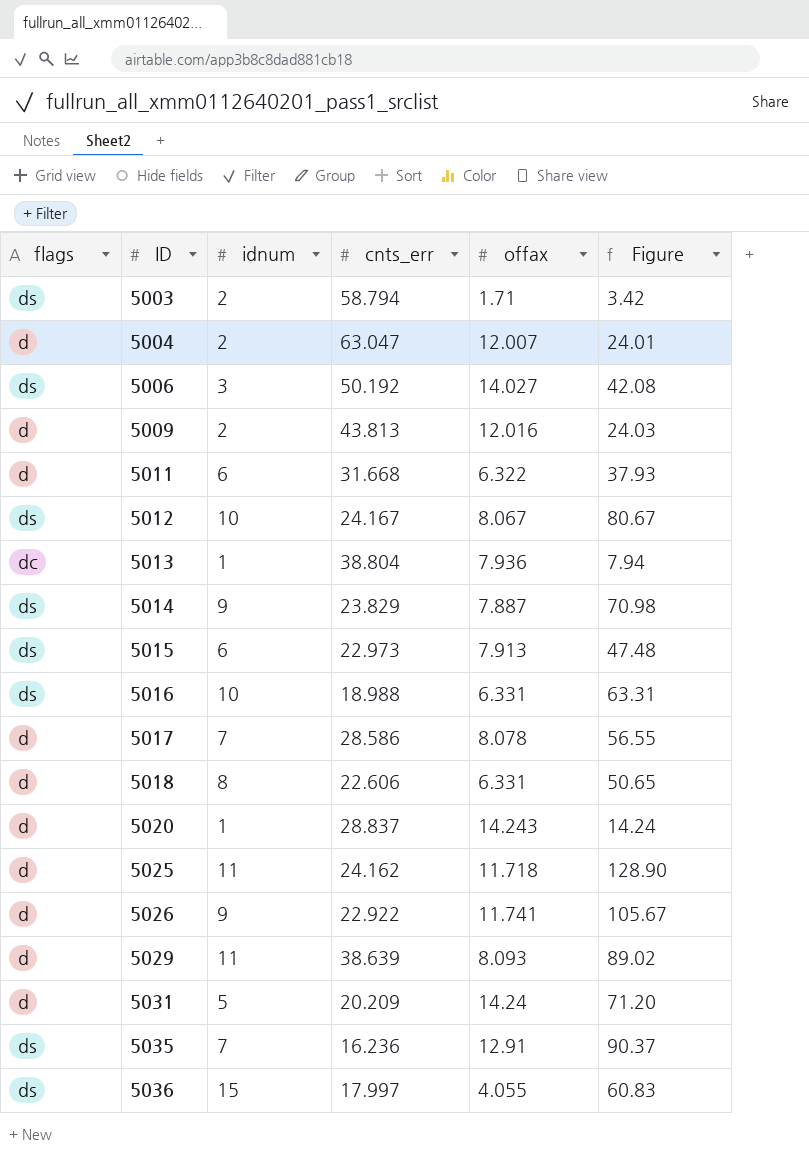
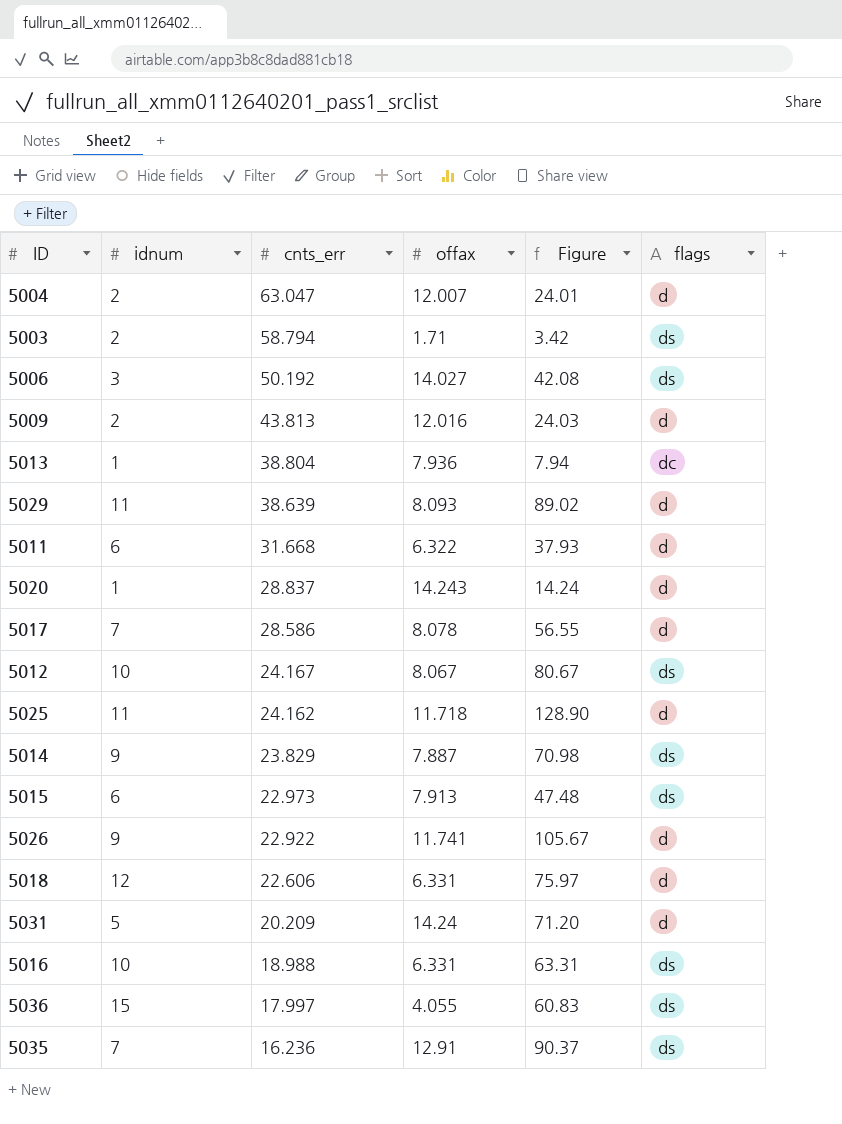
row order: ID ascending -> cnts_err descending
column flags | position: 1 -> 6
5018 | idnum: 8 -> 12
5018 | Figure: 50.65 -> 75.97

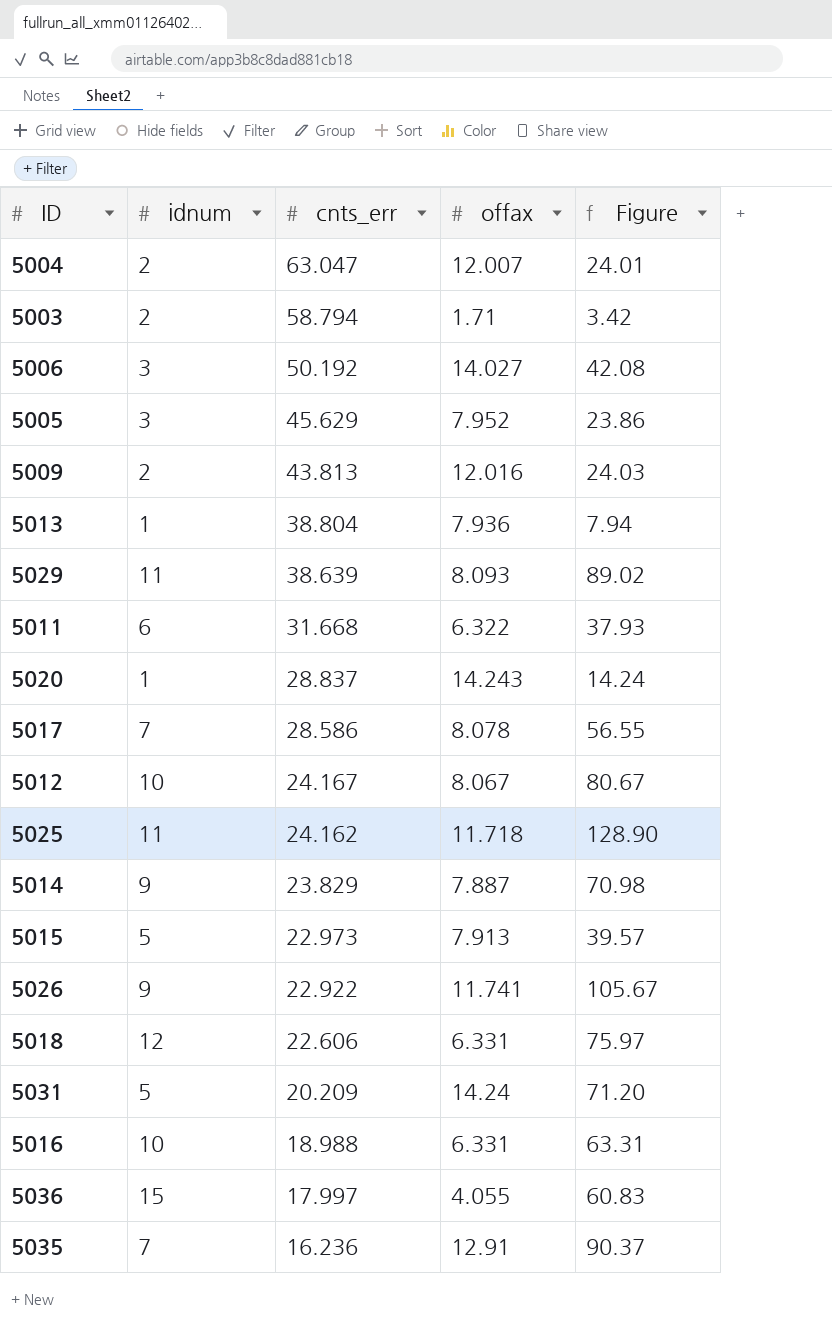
column flags | position: 6 -> none
row 5005: none -> 3 | 45.629 | 7.952 | 23.86
5015 | idnum: 6 -> 5
5015 | Figure: 47.48 -> 39.57

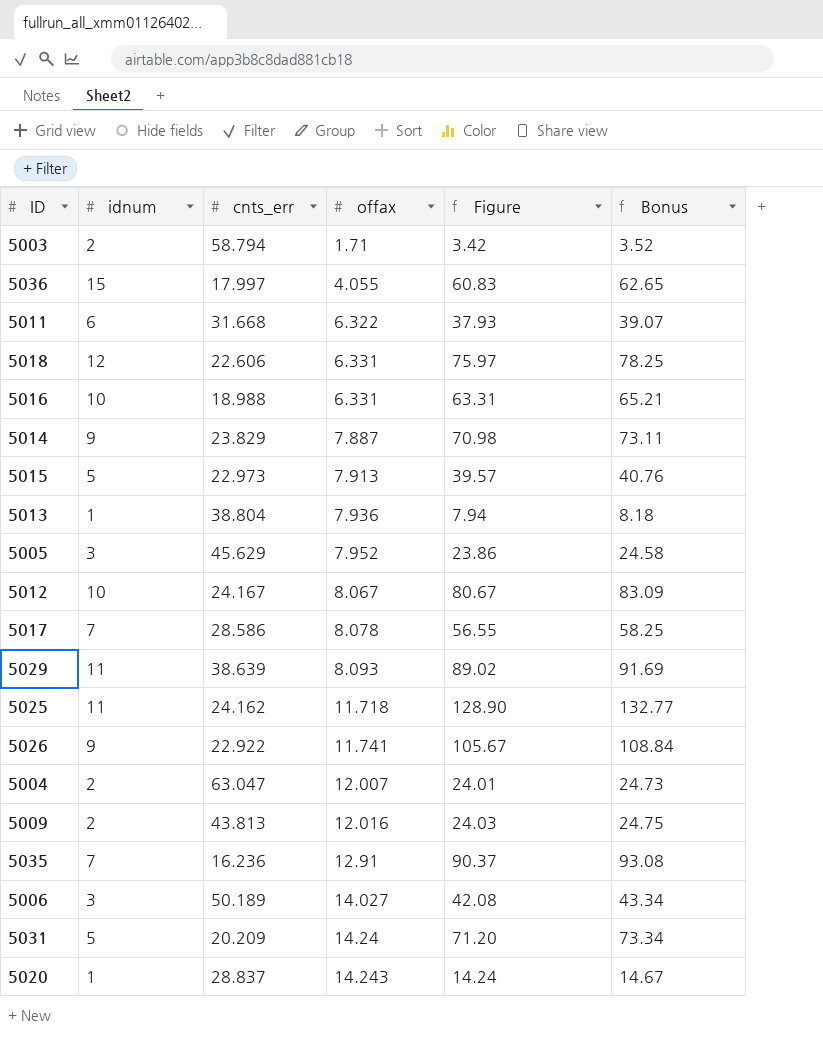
row order: cnts_err descending -> offax ascending
column Bonus | formula: none -> [Figure] * 1.03
5006 | cnts_err: 50.192 -> 50.189

